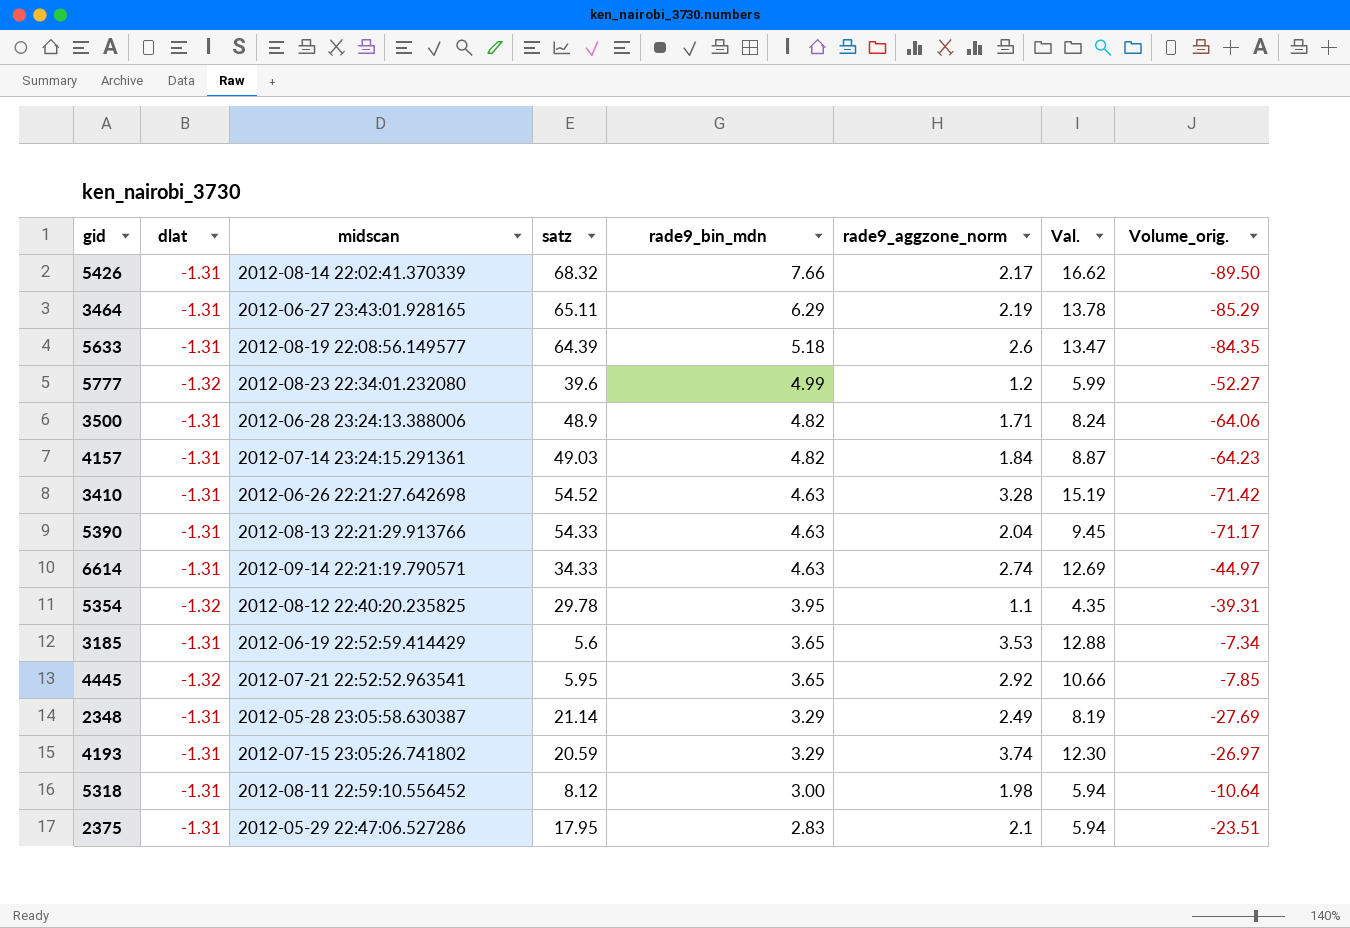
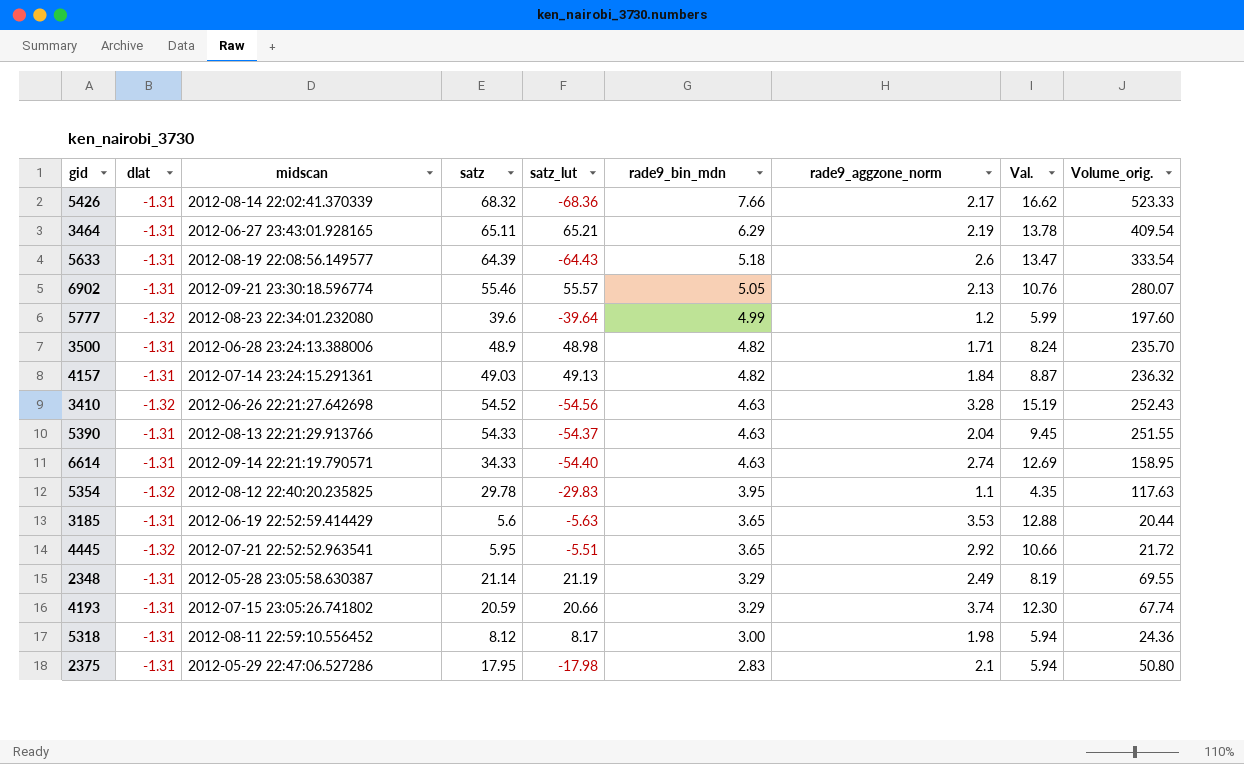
column satz_lut | position: none -> 5
column Volume_orig. | formula: [dlat] * [satz] -> [satz] * [rade9_bin_mdn]
row 6902: none -> -1.31 | 2012-09-21 23:30:18.596774 | 55.46 | 55.57 | 5.05 | 2.13 | 10.76 | 280.07
3410 | dlat: -1.31 -> -1.32

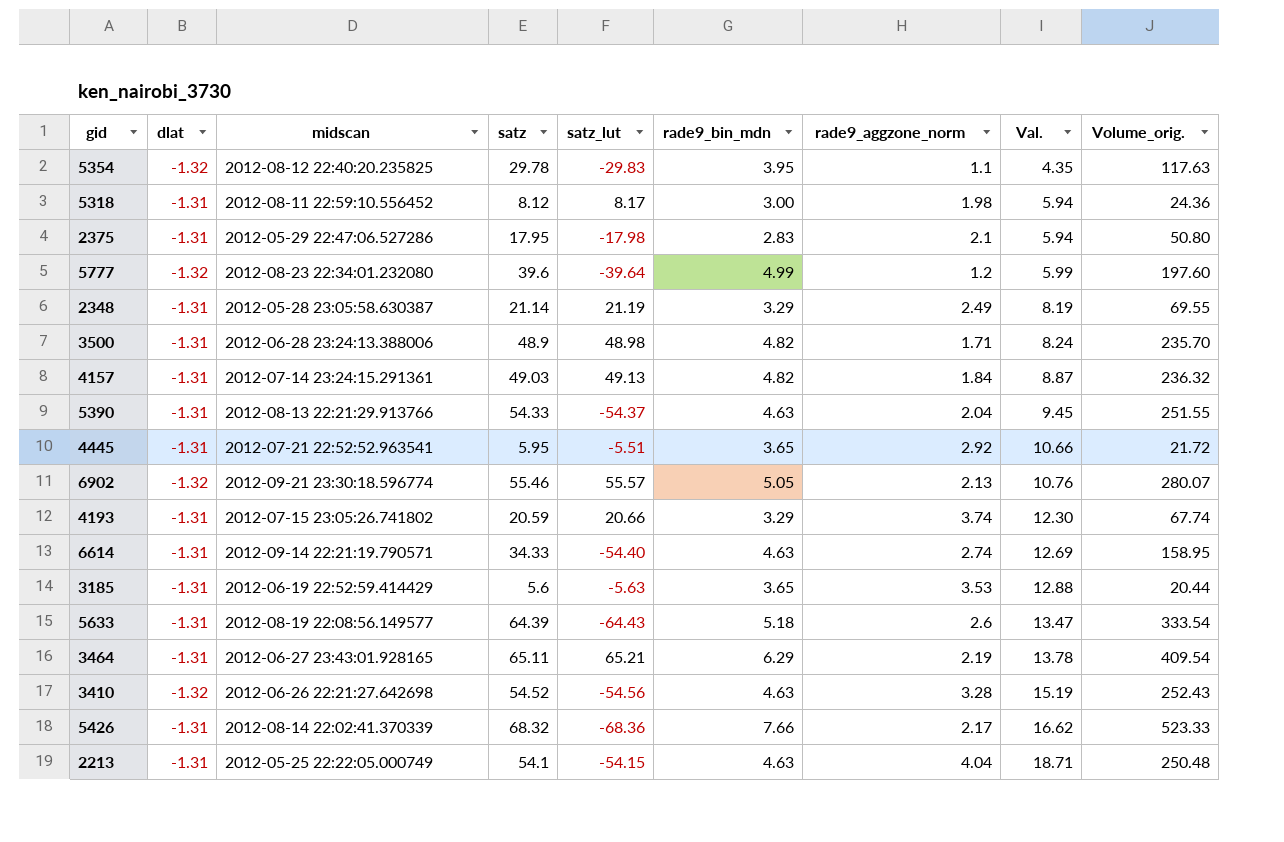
row order: rade9_bin_mdn descending -> Val. ascending
4445 | dlat: -1.32 -> -1.31
6902 | dlat: -1.31 -> -1.32
row 2213: none -> -1.31 | 2012-05-25 22:22:05.000749 | 54.1 | -54.15 | 4.63 | 4.04 | 18.71 | 250.48

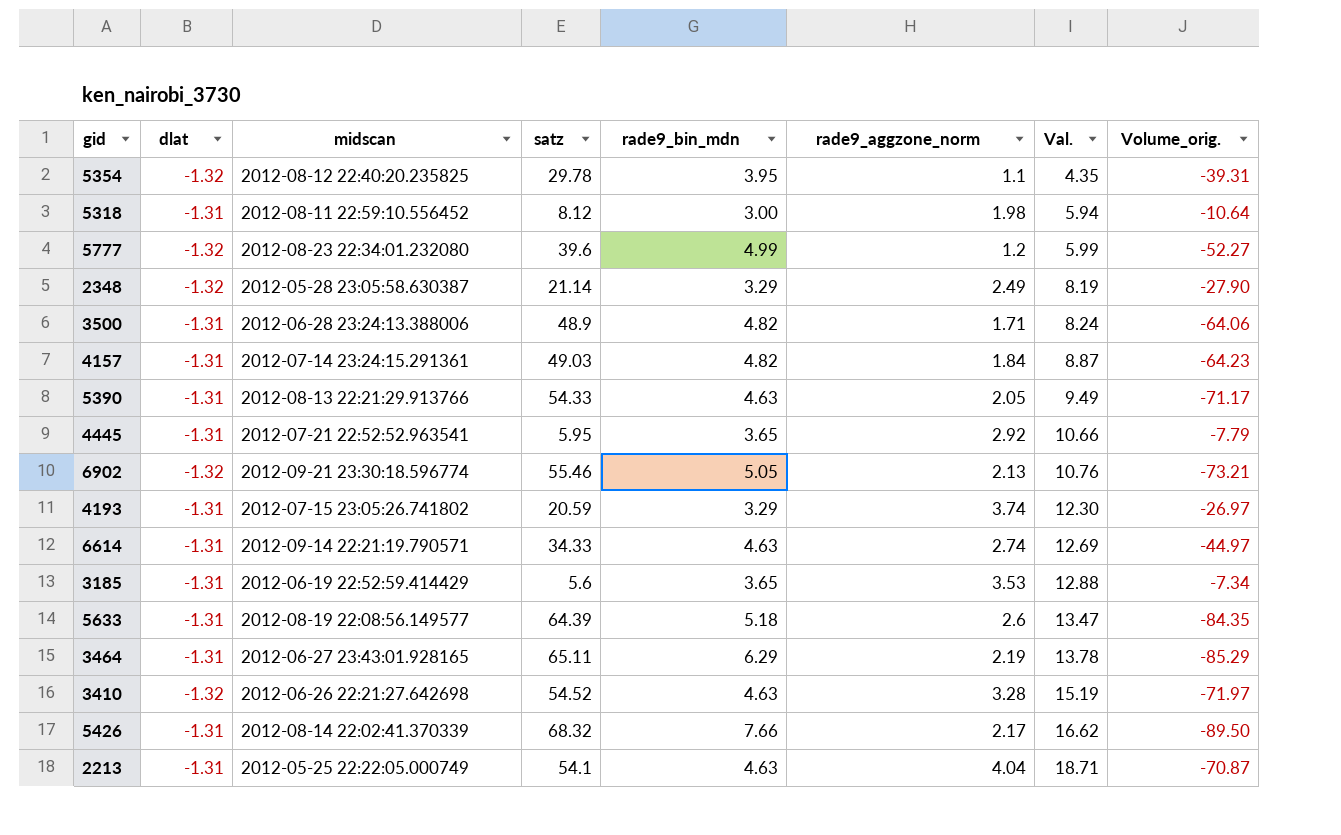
column satz_lut | position: 5 -> none
column Volume_orig. | formula: [satz] * [rade9_bin_mdn] -> [dlat] * [satz]
row 2375: -1.31 | 2012-05-29 22:47:06.527286 | 17.95 | -17.98 | 2.83 | 2.1 | 5.94 | 50.80 -> none
2348 | dlat: -1.31 -> -1.32
5390 | rade9_aggzone_norm: 2.04 -> 2.05
5390 | Val.: 9.45 -> 9.49

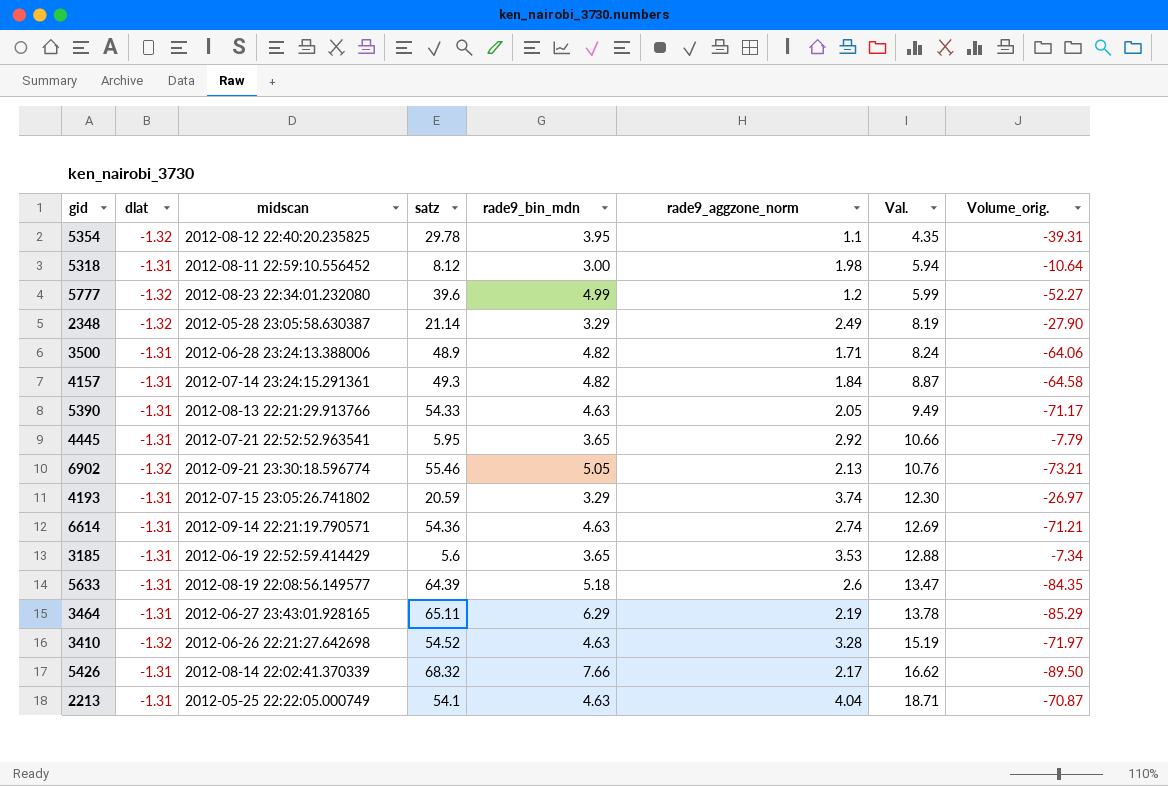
4157 | satz: 49.03 -> 49.3
4157 | Volume_orig.: -64.23 -> -64.58
6614 | satz: 34.33 -> 54.36
6614 | Volume_orig.: -44.97 -> -71.21

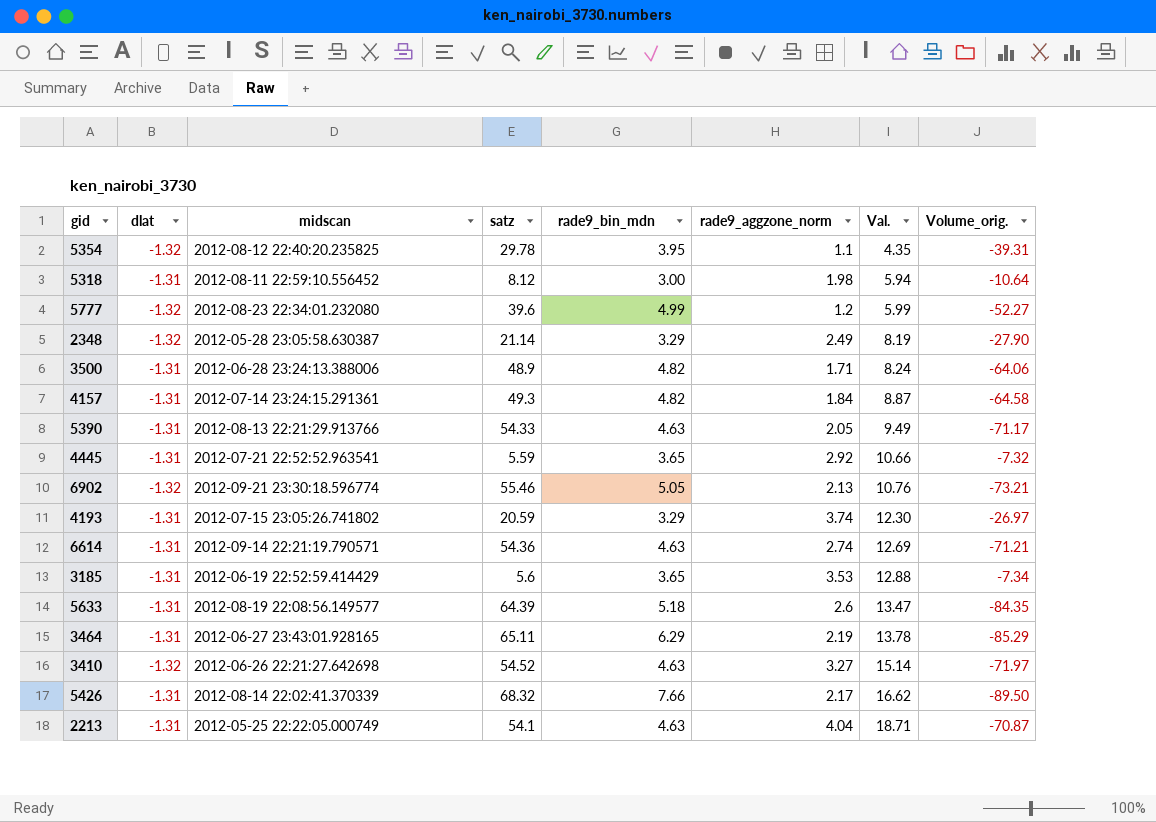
4445 | satz: 5.95 -> 5.59
4445 | Volume_orig.: -7.79 -> -7.32
3410 | rade9_aggzone_norm: 3.28 -> 3.27
3410 | Val.: 15.19 -> 15.14

